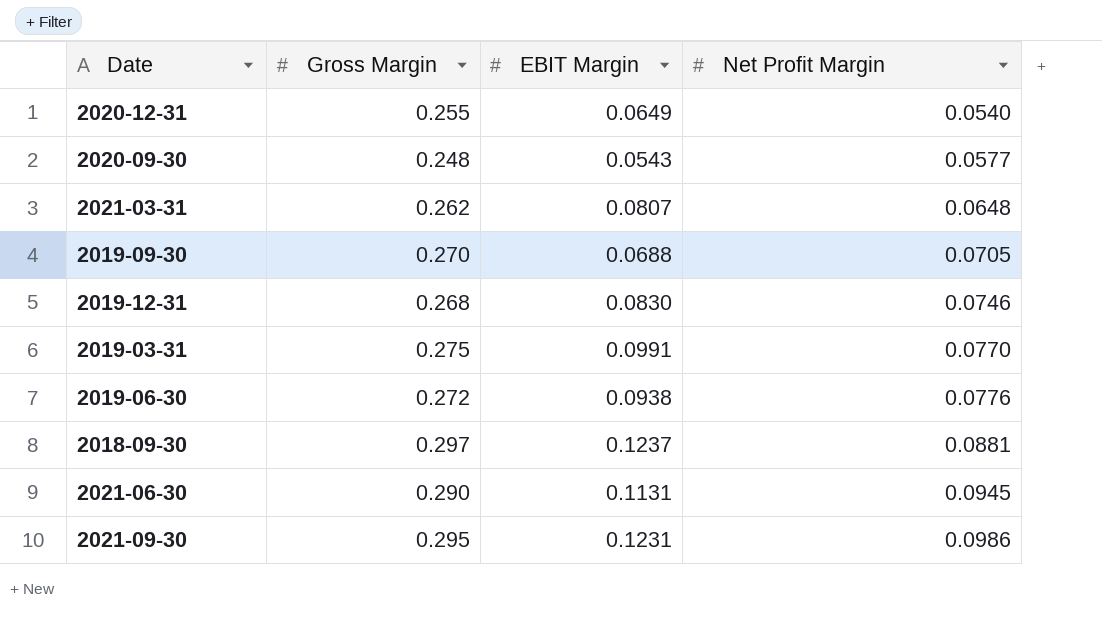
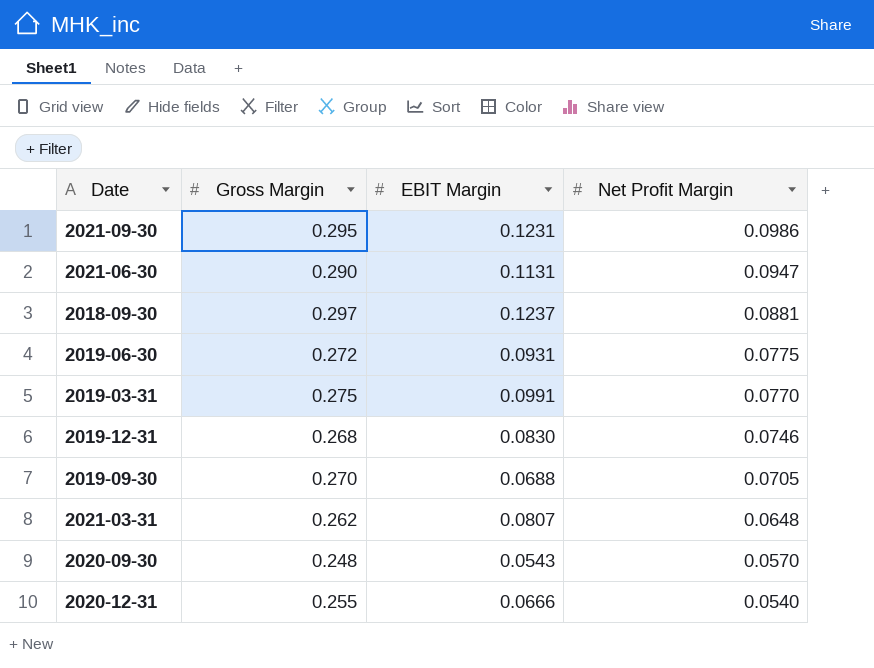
row order: Net Profit Margin ascending -> Net Profit Margin descending
2021-06-30 | Net Profit Margin: 0.0945 -> 0.0947
2019-06-30 | EBIT Margin: 0.0938 -> 0.0931
2019-06-30 | Net Profit Margin: 0.0776 -> 0.0775
2020-09-30 | Net Profit Margin: 0.0577 -> 0.0570
2020-12-31 | EBIT Margin: 0.0649 -> 0.0666

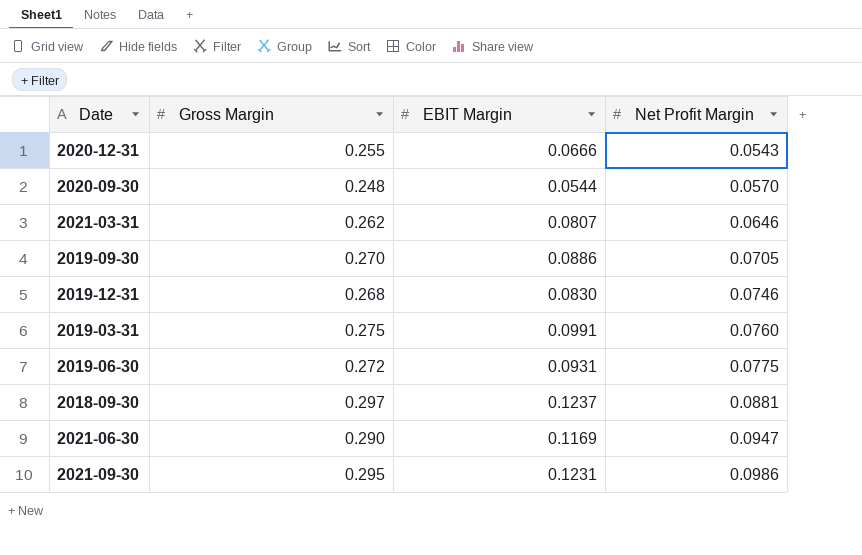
row order: Net Profit Margin descending -> Net Profit Margin ascending
2020-12-31 | Net Profit Margin: 0.0540 -> 0.0543
2020-09-30 | EBIT Margin: 0.0543 -> 0.0544
2021-03-31 | Net Profit Margin: 0.0648 -> 0.0646
2019-09-30 | EBIT Margin: 0.0688 -> 0.0886
2019-03-31 | Net Profit Margin: 0.0770 -> 0.0760
2021-06-30 | EBIT Margin: 0.1131 -> 0.1169

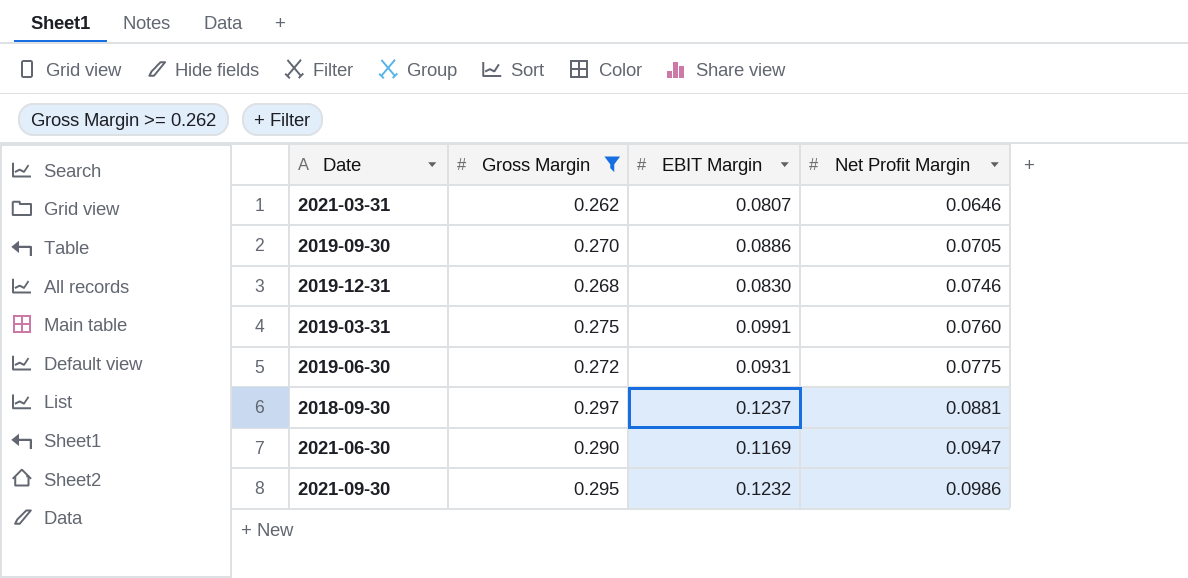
filter: none -> Gross Margin >= 0.262
2021-09-30 | EBIT Margin: 0.1231 -> 0.1232

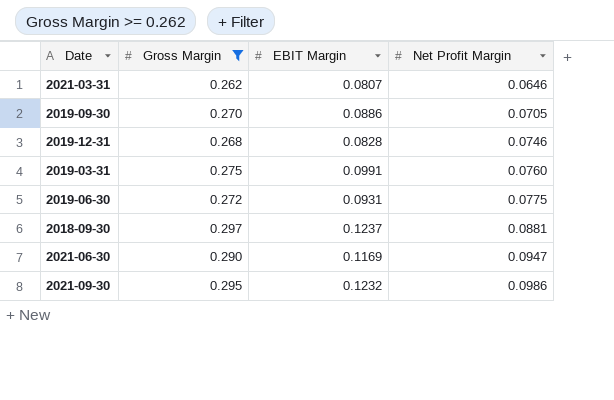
2019-12-31 | EBIT Margin: 0.0830 -> 0.0828

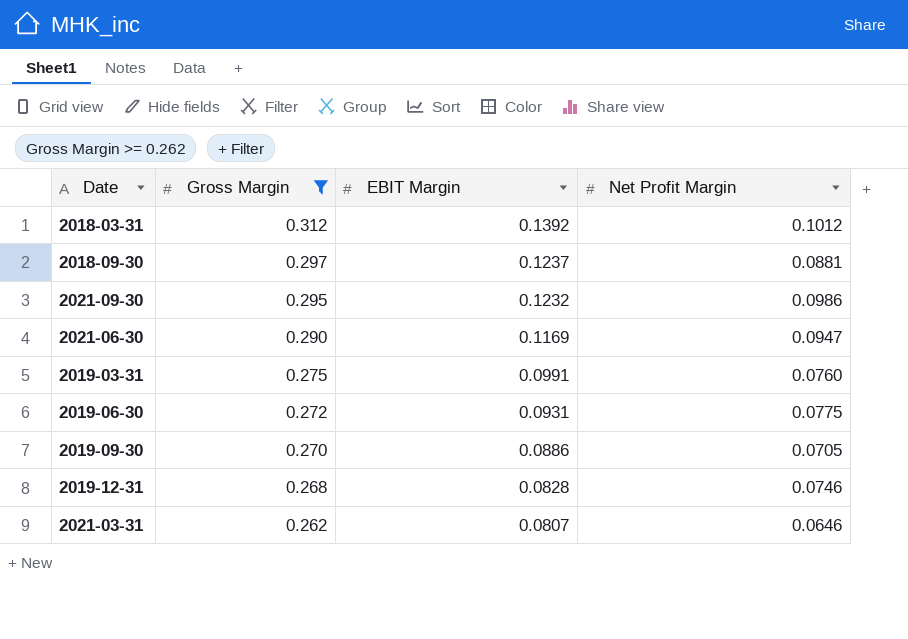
row order: Net Profit Margin ascending -> Gross Margin descending
row 2018-03-31: none -> 0.312 | 0.1392 | 0.1012

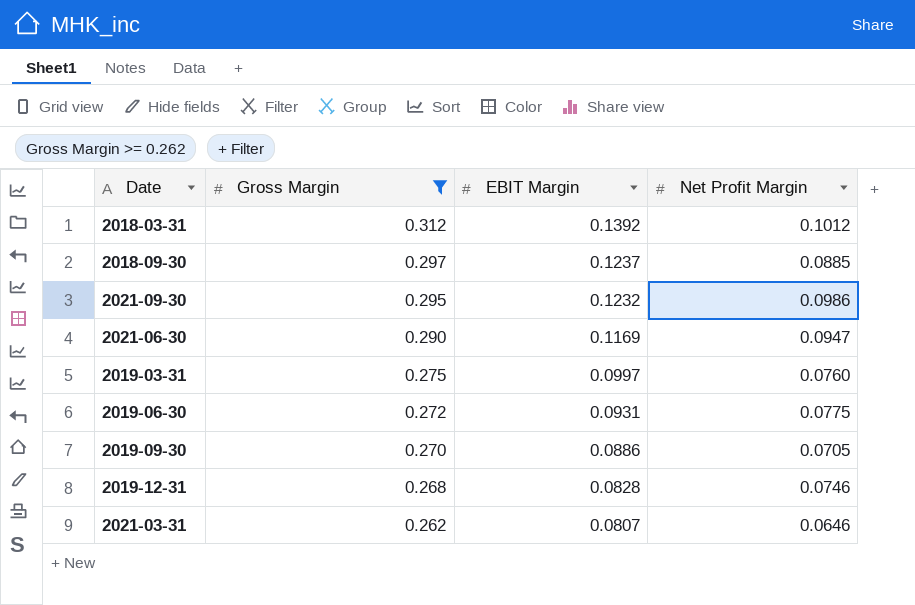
2018-09-30 | Net Profit Margin: 0.0881 -> 0.0885
2019-03-31 | EBIT Margin: 0.0991 -> 0.0997

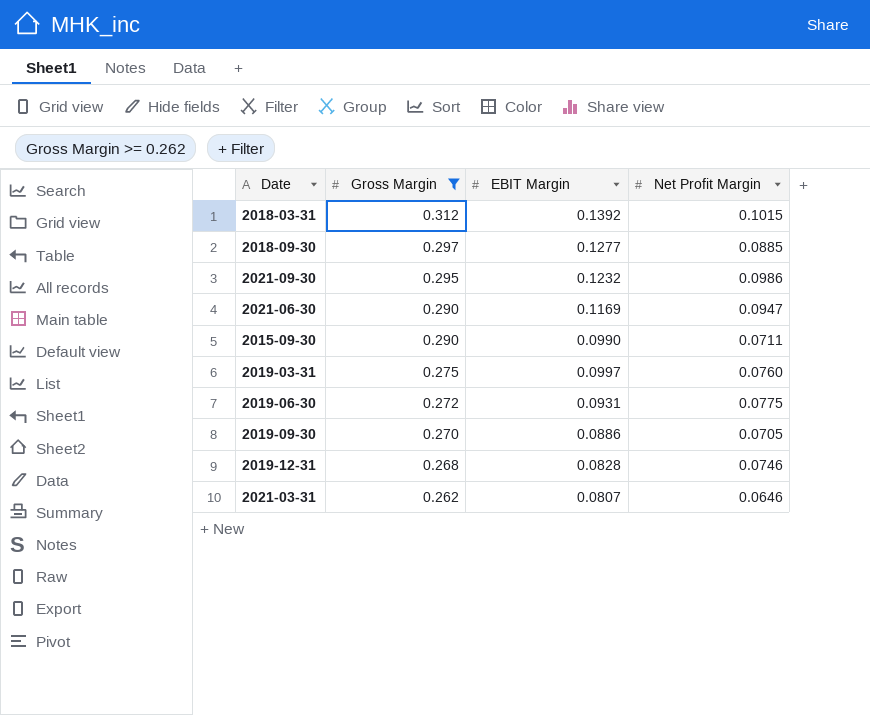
2018-03-31 | Net Profit Margin: 0.1012 -> 0.1015
2018-09-30 | EBIT Margin: 0.1237 -> 0.1277
row 2015-09-30: none -> 0.290 | 0.0990 | 0.0711

